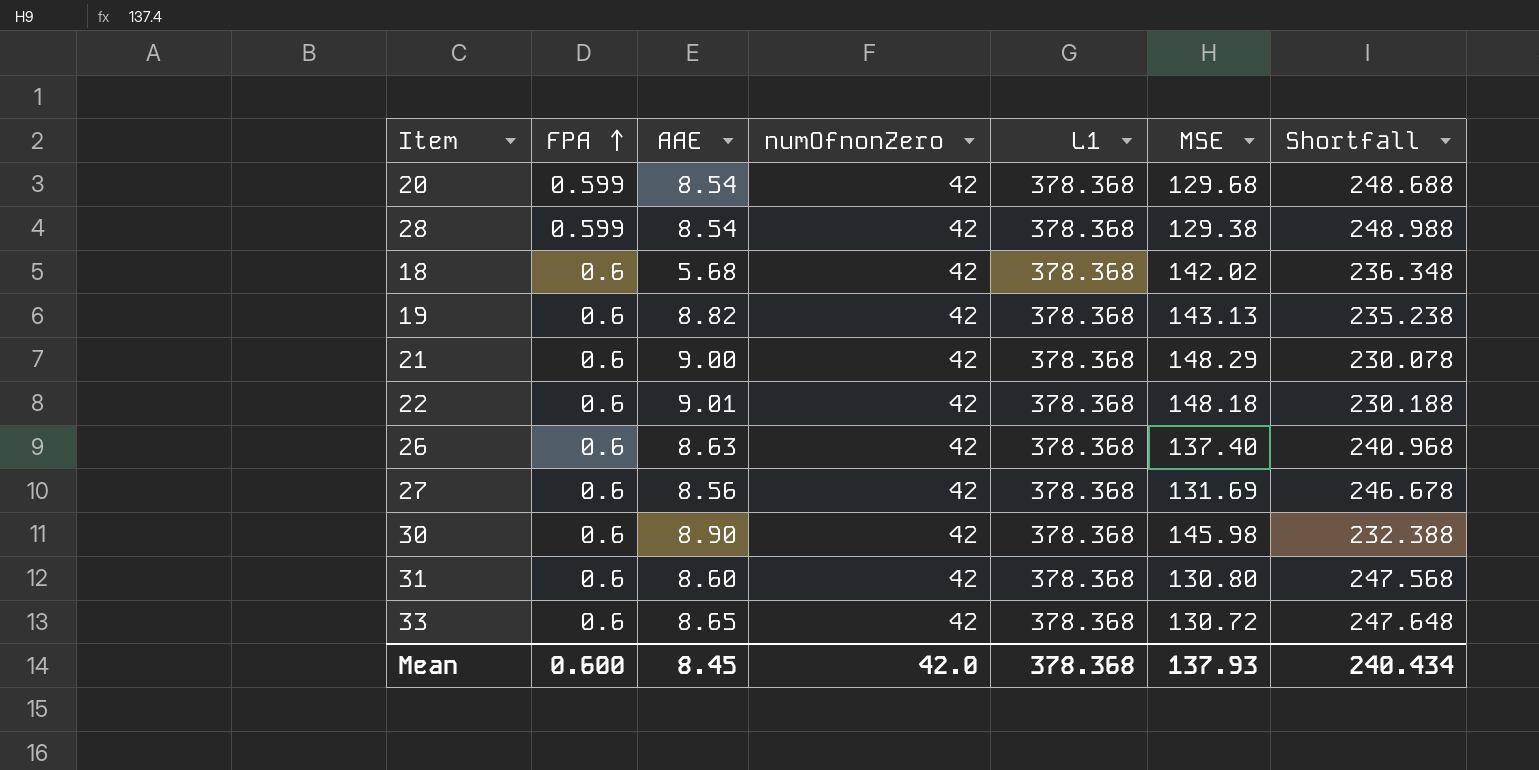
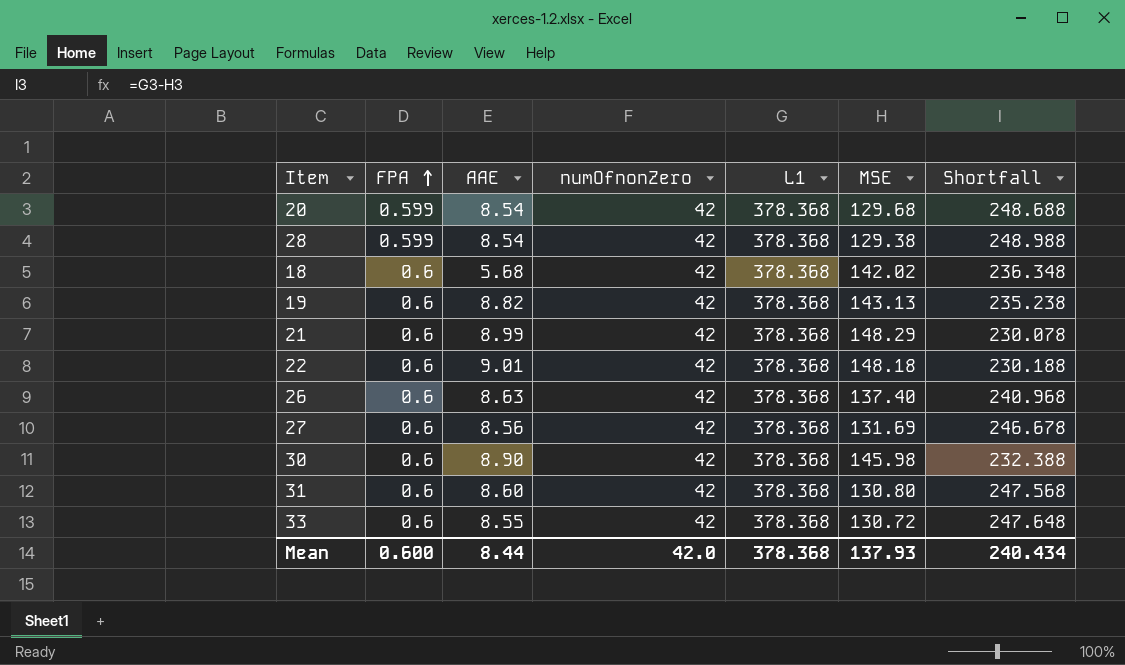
21 | AAE: 9.00 -> 8.99
33 | AAE: 8.65 -> 8.55
Mean | AAE: 8.45 -> 8.44

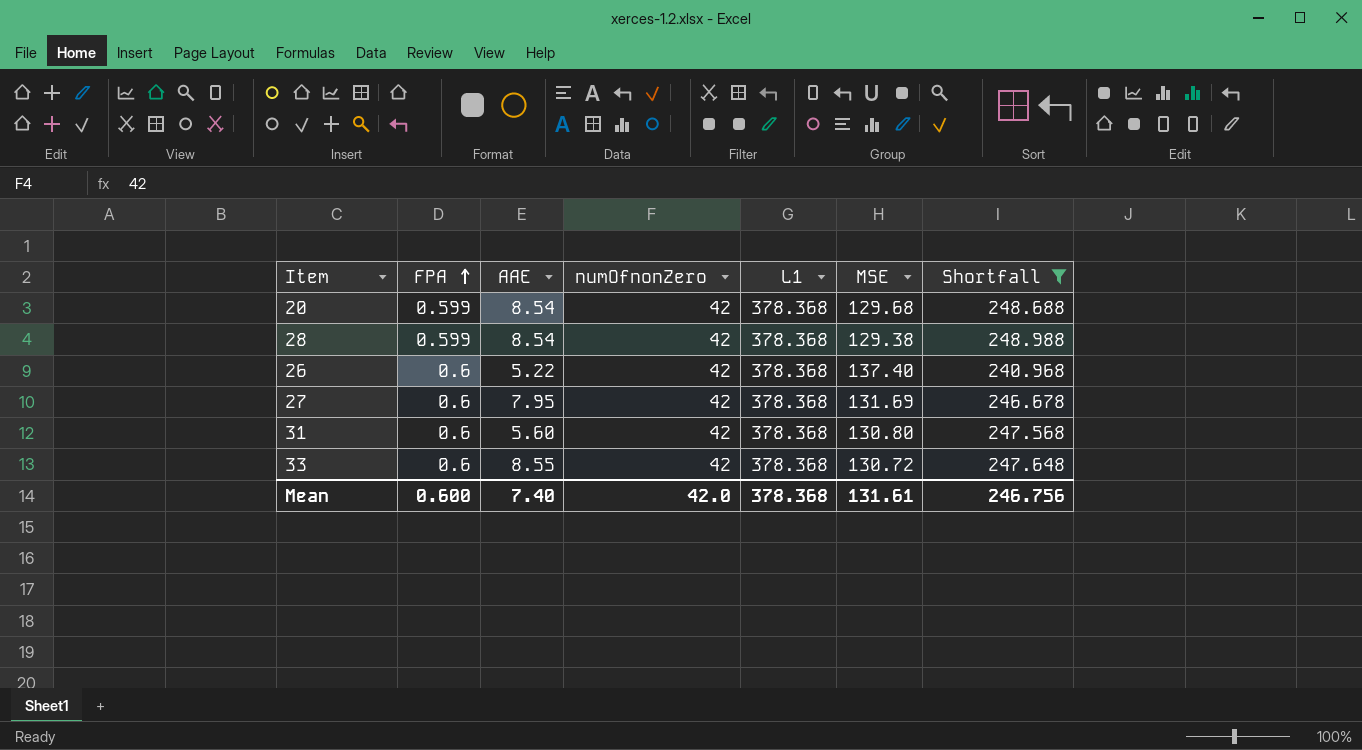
filter: none -> Shortfall >= 240.968
26 | AAE: 8.63 -> 5.22
27 | AAE: 8.56 -> 7.95
31 | AAE: 8.60 -> 5.60
Mean | AAE: 8.44 -> 7.40
Mean | MSE: 137.93 -> 131.61
Mean | Shortfall: 240.434 -> 246.756

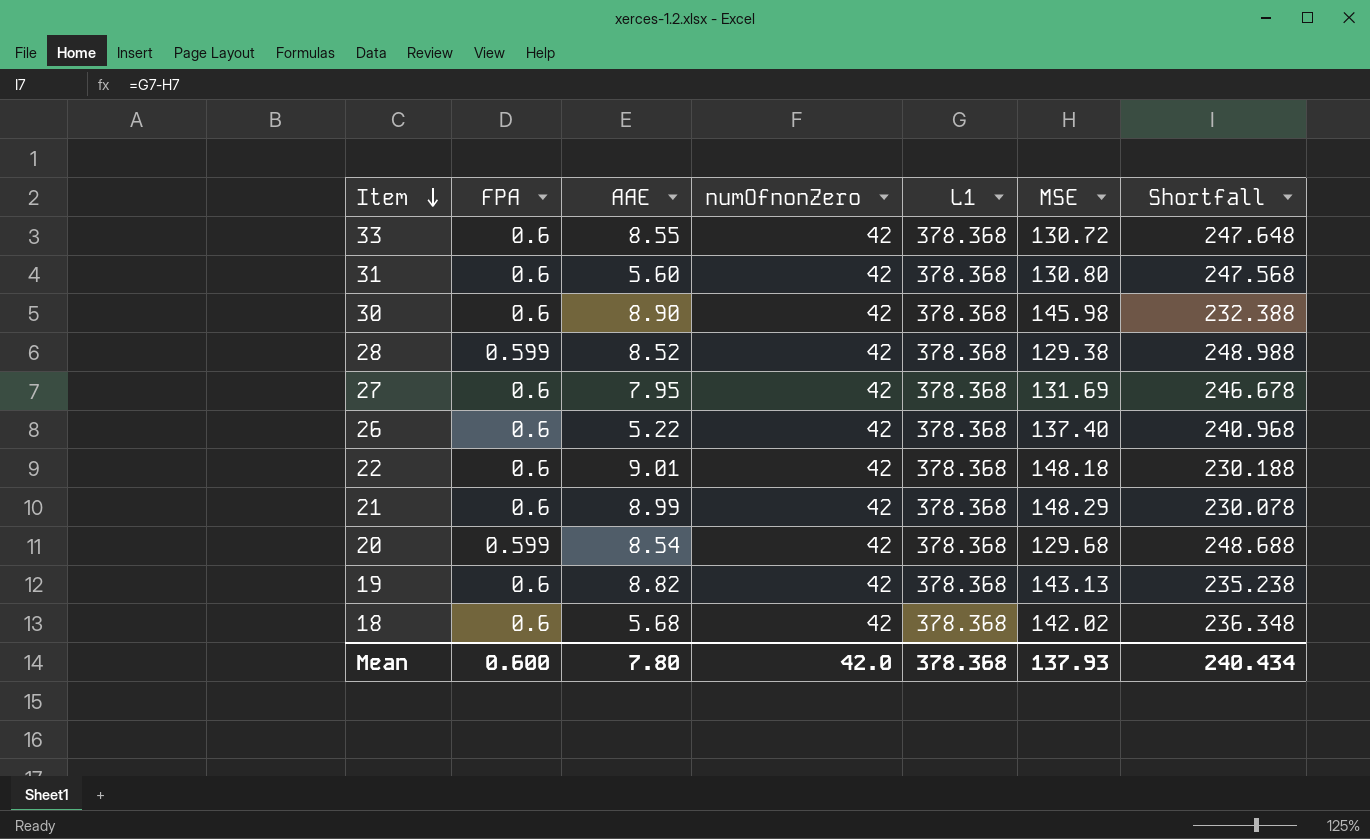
filter: Shortfall >= 240.968 -> none
row order: FPA ascending -> Item descending
28 | AAE: 8.54 -> 8.52
Mean | AAE: 7.40 -> 7.80
Mean | MSE: 131.61 -> 137.93
Mean | Shortfall: 246.756 -> 240.434

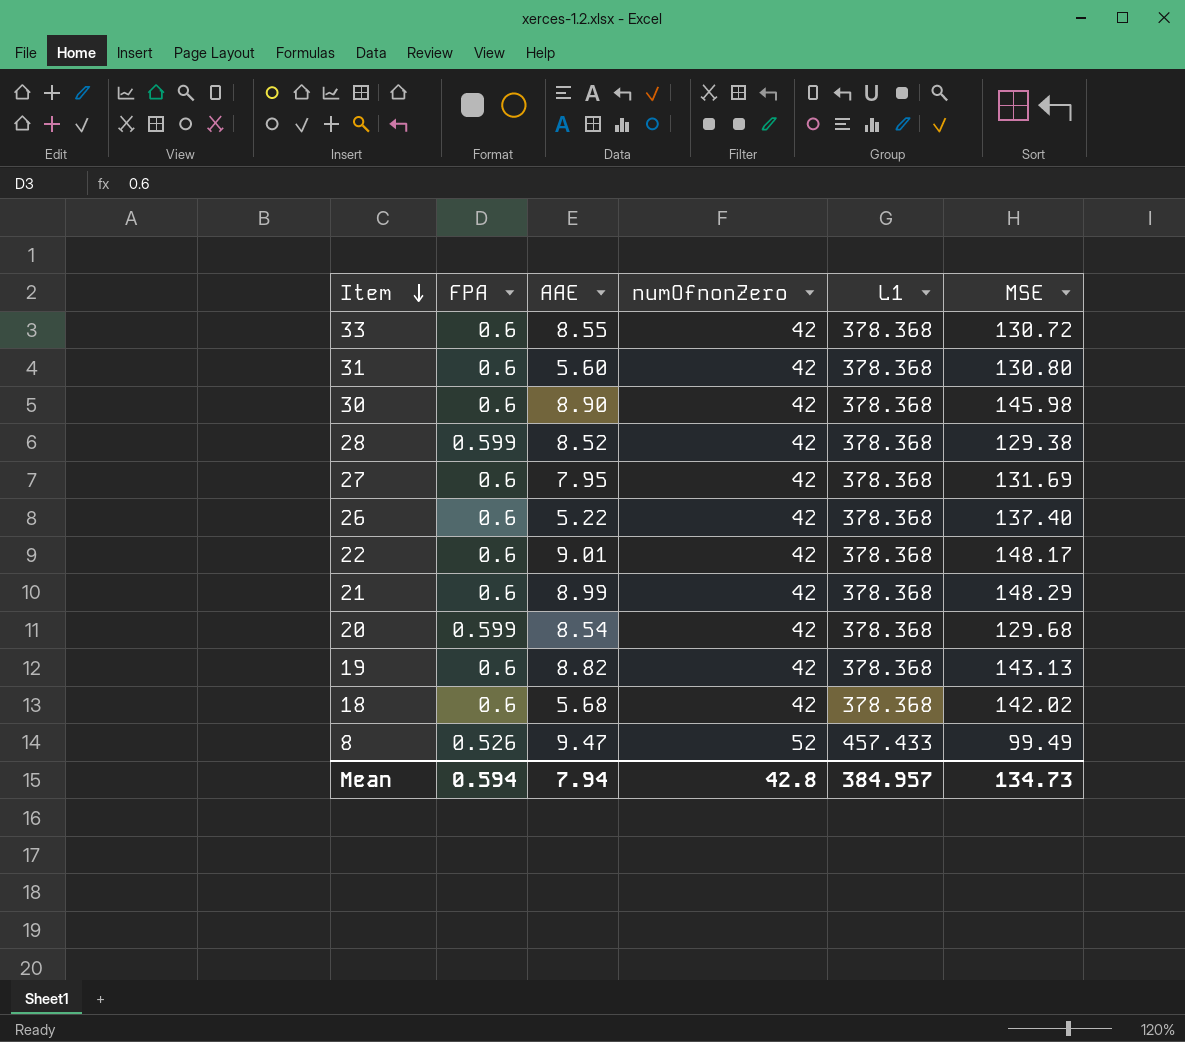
column Shortfall | formula: [L1] - [MSE] -> none
22 | MSE: 148.18 -> 148.17
row 8: none -> 0.526 | 9.47 | 52 | 457.433 | 99.49
Mean | FPA: 0.600 -> 0.594
Mean | AAE: 7.80 -> 7.94
Mean | numOfnonZero: 42.0 -> 42.8
Mean | L1: 378.368 -> 384.957
Mean | MSE: 137.93 -> 134.73

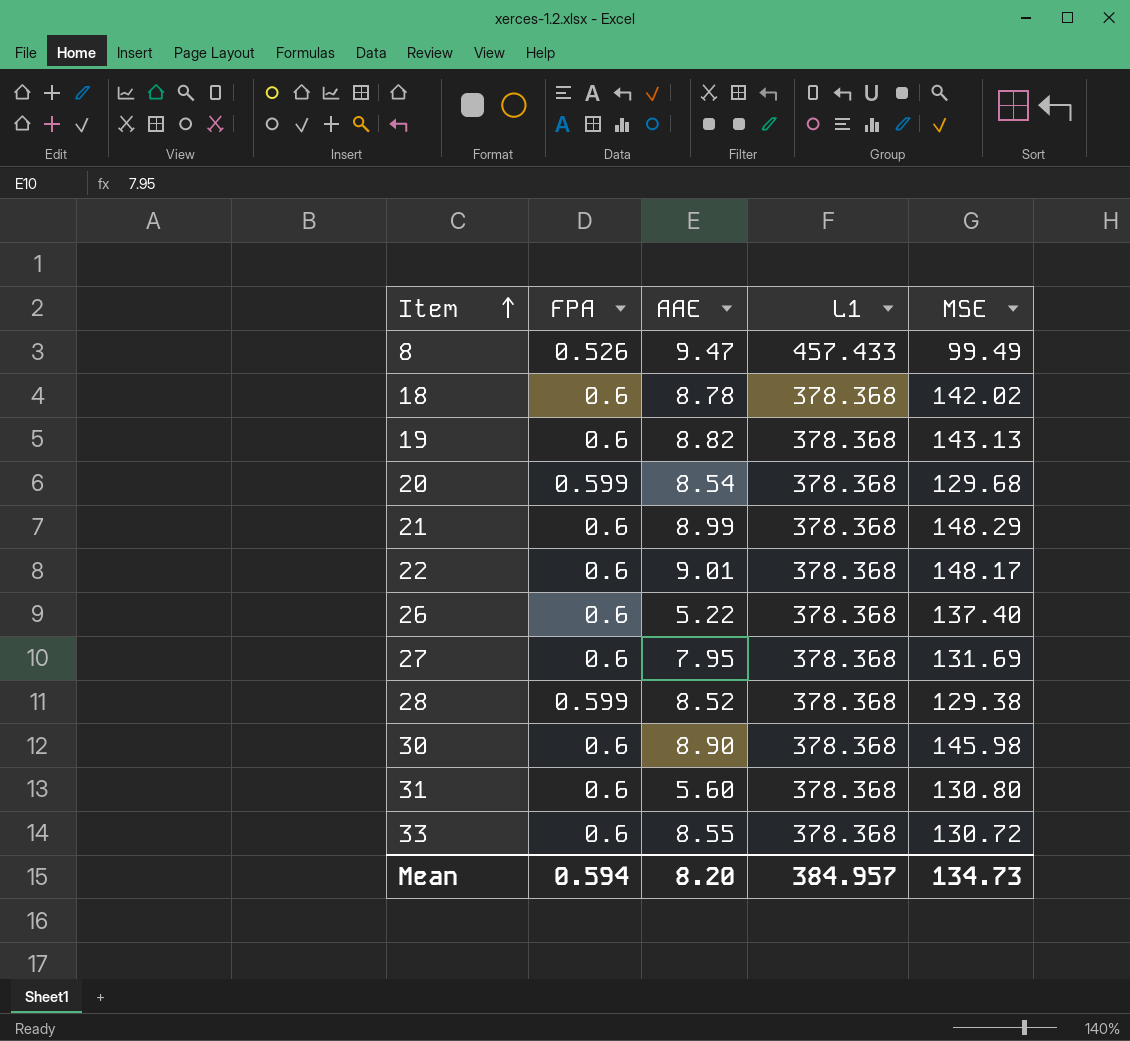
row order: Item descending -> Item ascending
column numOfnonZero | position: 4 -> none
18 | AAE: 5.68 -> 8.78
Mean | AAE: 7.94 -> 8.20

